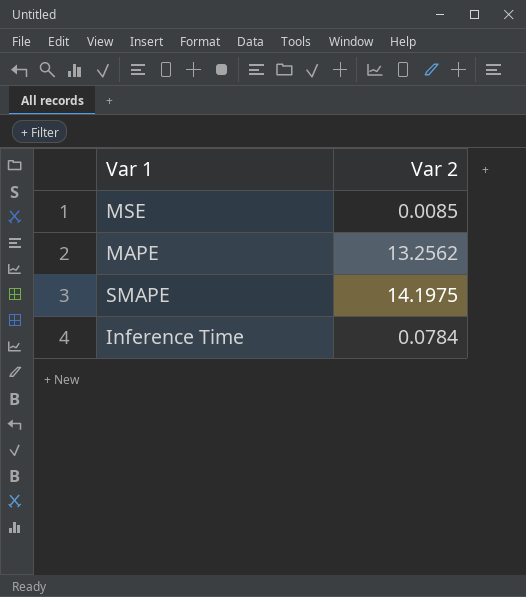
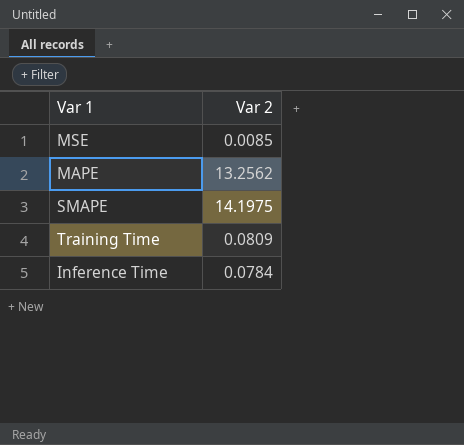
row Training Time: none -> 0.0809

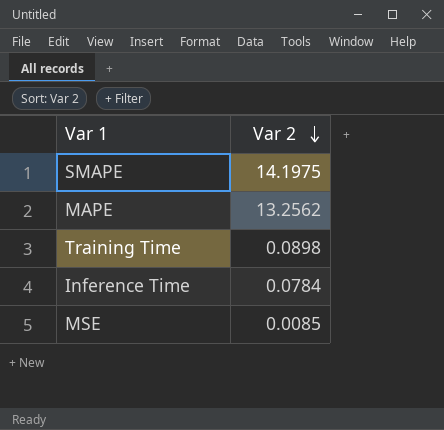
row order: none -> Var 2 descending
Training Time | Var 2: 0.0809 -> 0.0898

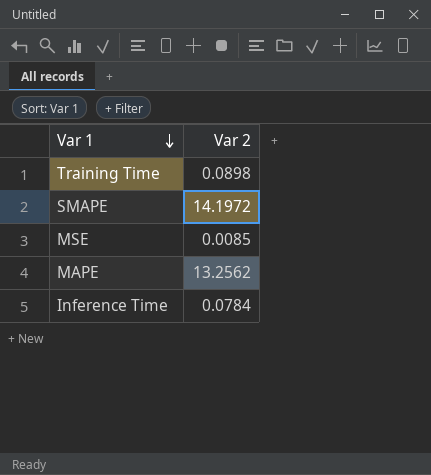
row order: Var 2 descending -> Var 1 descending
SMAPE | Var 2: 14.1975 -> 14.1972

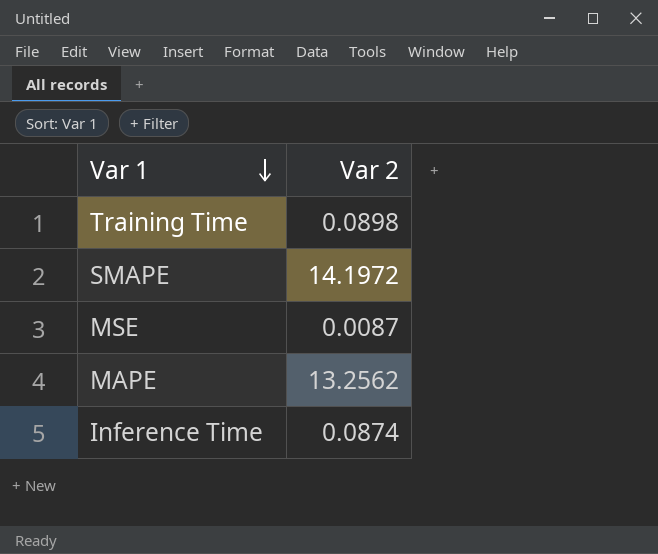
MSE | Var 2: 0.0085 -> 0.0087
Inference Time | Var 2: 0.0784 -> 0.0874

